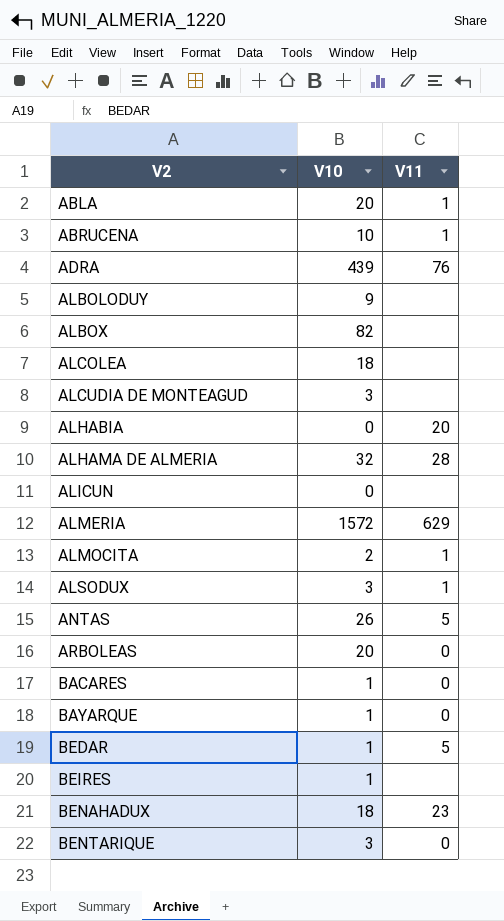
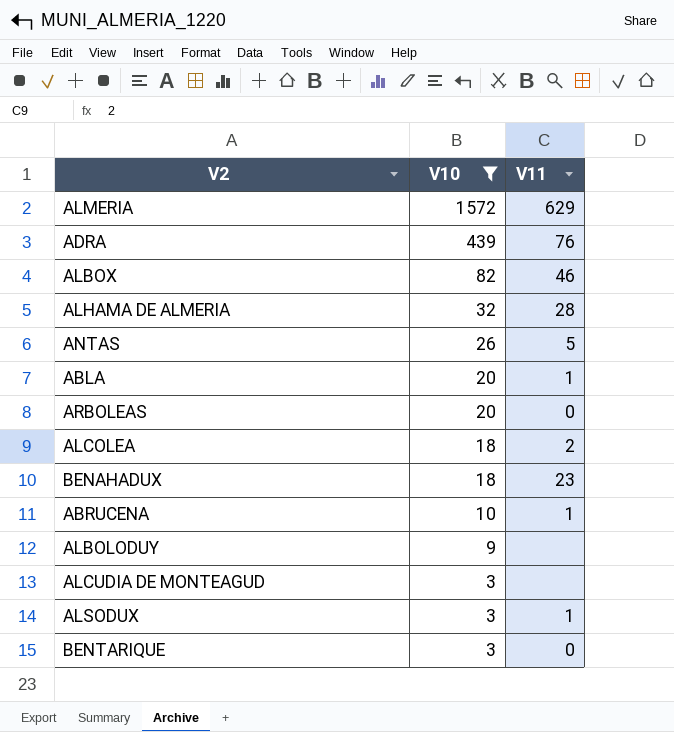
filter: none -> V10 >= 3
row order: V2 ascending -> V10 descending
ALBOX | V11: none -> 46
ALCOLEA | V11: none -> 2

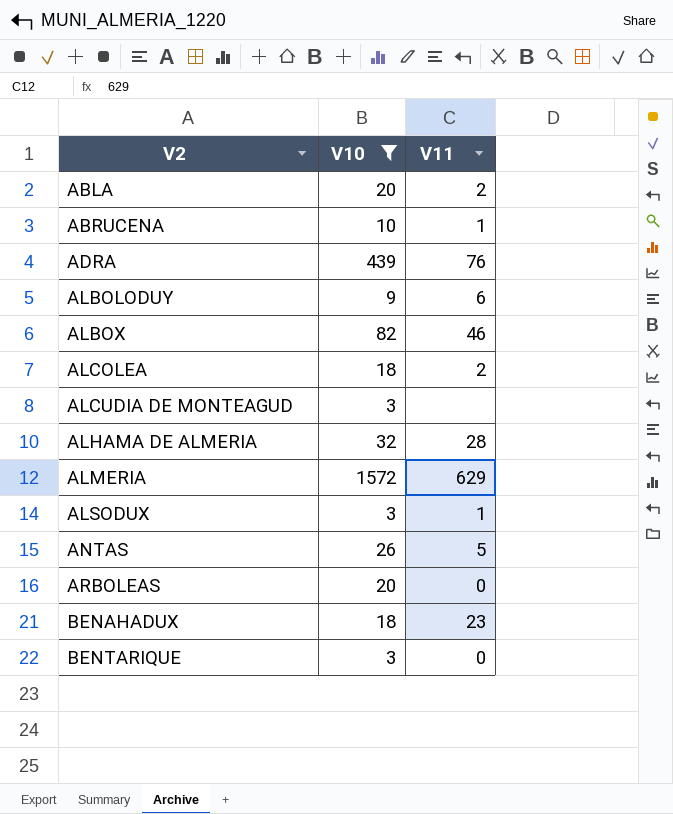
row order: V10 descending -> V2 ascending
ABLA | V11: 1 -> 2
ALBOLODUY | V11: none -> 6

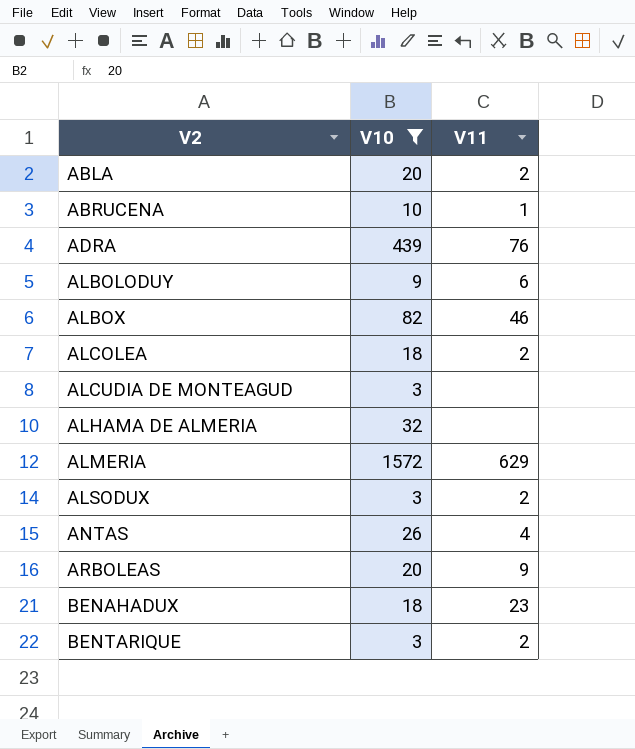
ALHAMA DE ALMERIA | V11: 28 -> none
ALSODUX | V11: 1 -> 2
ANTAS | V11: 5 -> 4
ARBOLEAS | V11: 0 -> 9
BENTARIQUE | V11: 0 -> 2

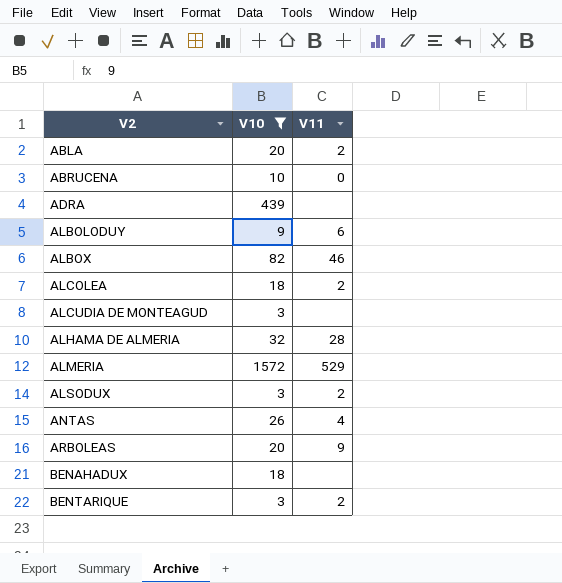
ABRUCENA | V11: 1 -> 0
ADRA | V11: 76 -> none
ALHAMA DE ALMERIA | V11: none -> 28
ALMERIA | V11: 629 -> 529
BENAHADUX | V11: 23 -> none

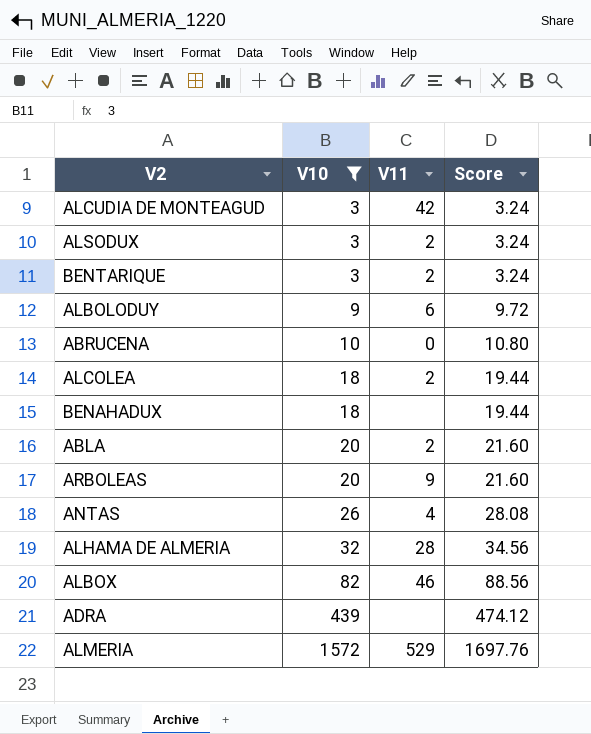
row order: V2 ascending -> V10 ascending
column Score | formula: none -> [V10] * 1.08
ALCUDIA DE MONTEAGUD | V11: none -> 42

